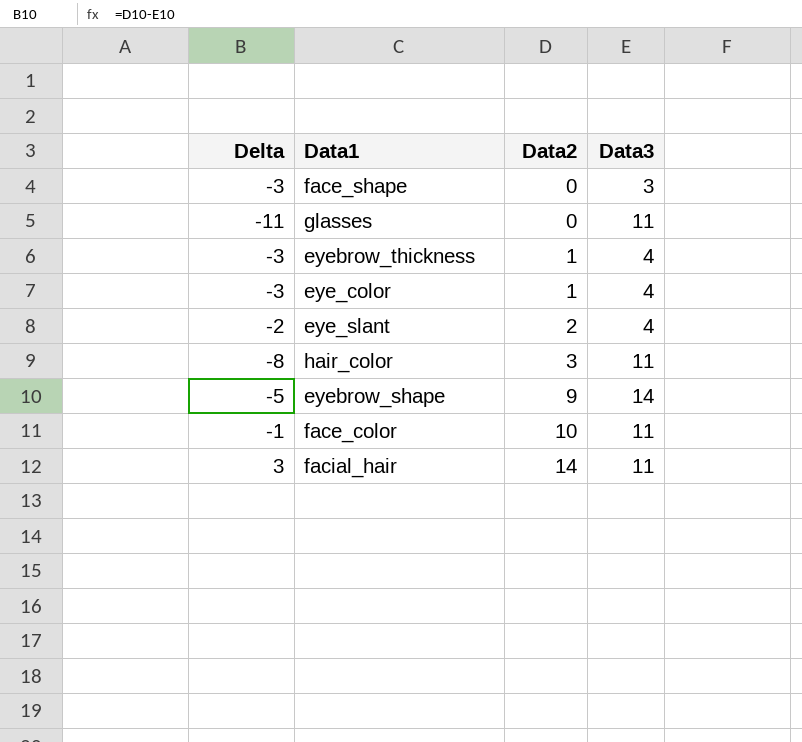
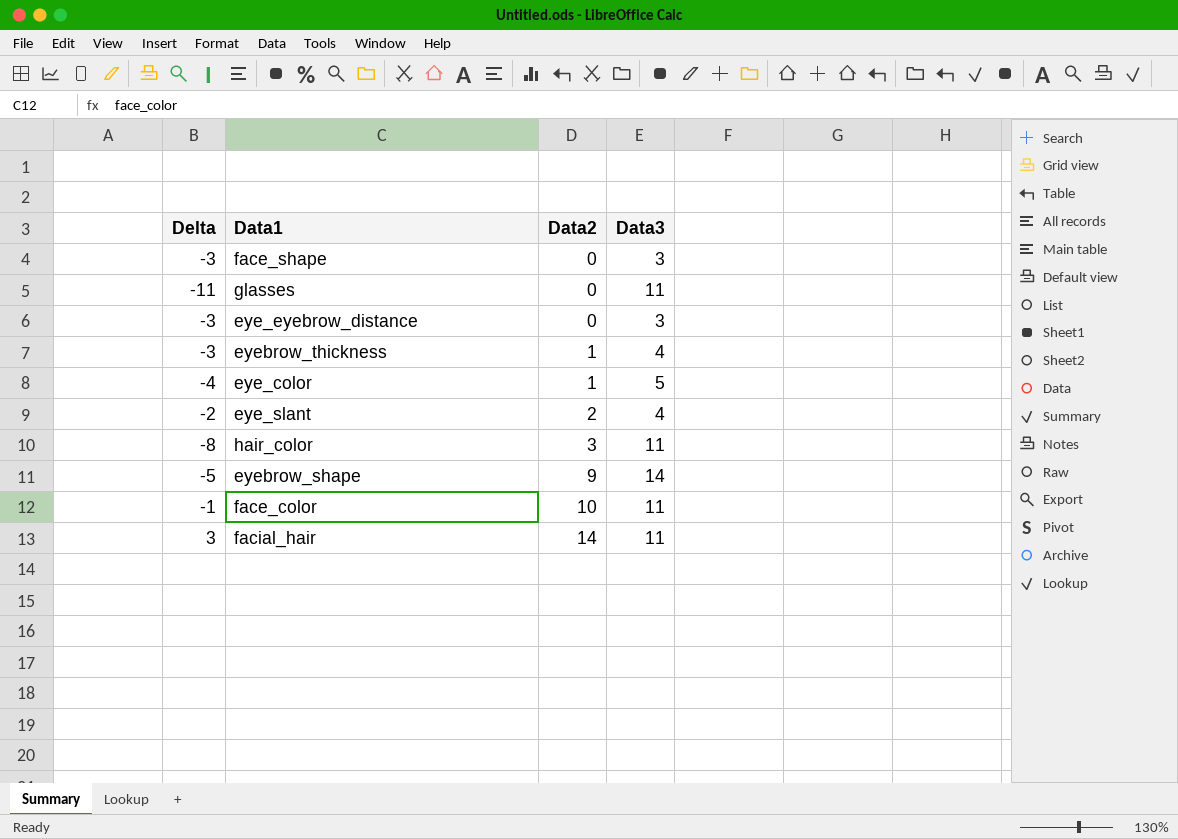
row eye_eyebrow_distance: none -> -3 | 0 | 3
eye_color | Delta: -3 -> -4
eye_color | Data3: 4 -> 5

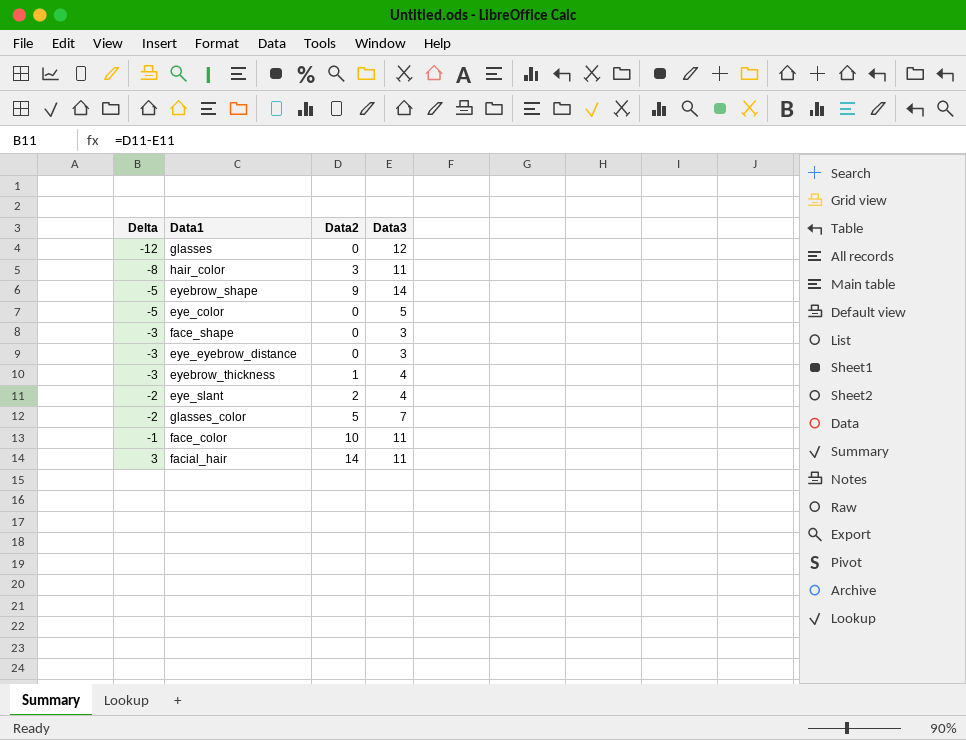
row order: Data2 ascending -> Delta ascending
glasses | Delta: -11 -> -12
glasses | Data3: 11 -> 12
eye_color | Delta: -4 -> -5
eye_color | Data2: 1 -> 0
row glasses_color: none -> -2 | 5 | 7

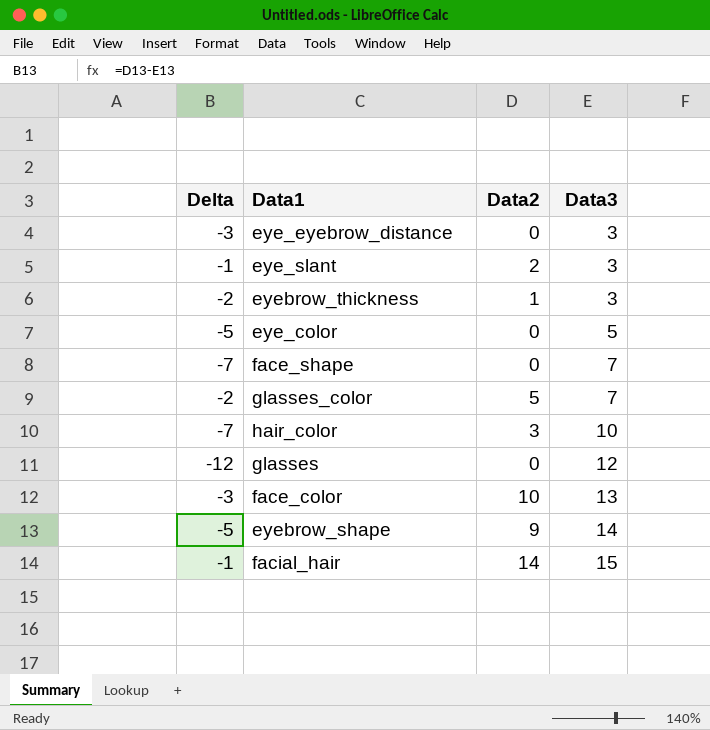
row order: Delta ascending -> Data3 ascending
eye_slant | Delta: -2 -> -1
eye_slant | Data3: 4 -> 3
eyebrow_thickness | Delta: -3 -> -2
eyebrow_thickness | Data3: 4 -> 3
face_shape | Delta: -3 -> -7
face_shape | Data3: 3 -> 7
hair_color | Delta: -8 -> -7
hair_color | Data3: 11 -> 10
face_color | Delta: -1 -> -3
face_color | Data3: 11 -> 13
facial_hair | Delta: 3 -> -1
facial_hair | Data3: 11 -> 15

